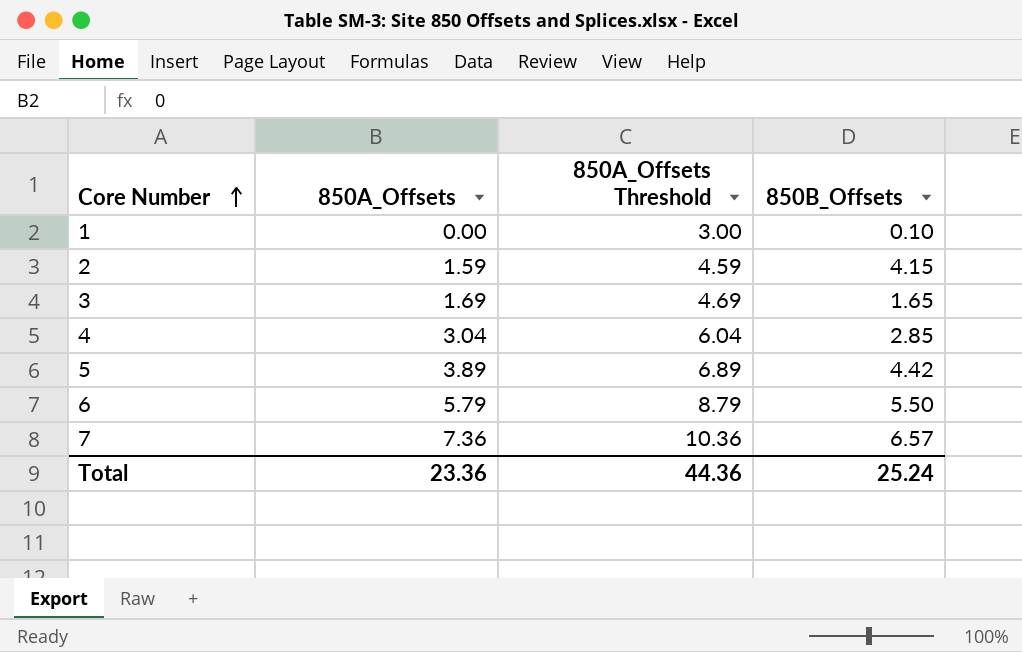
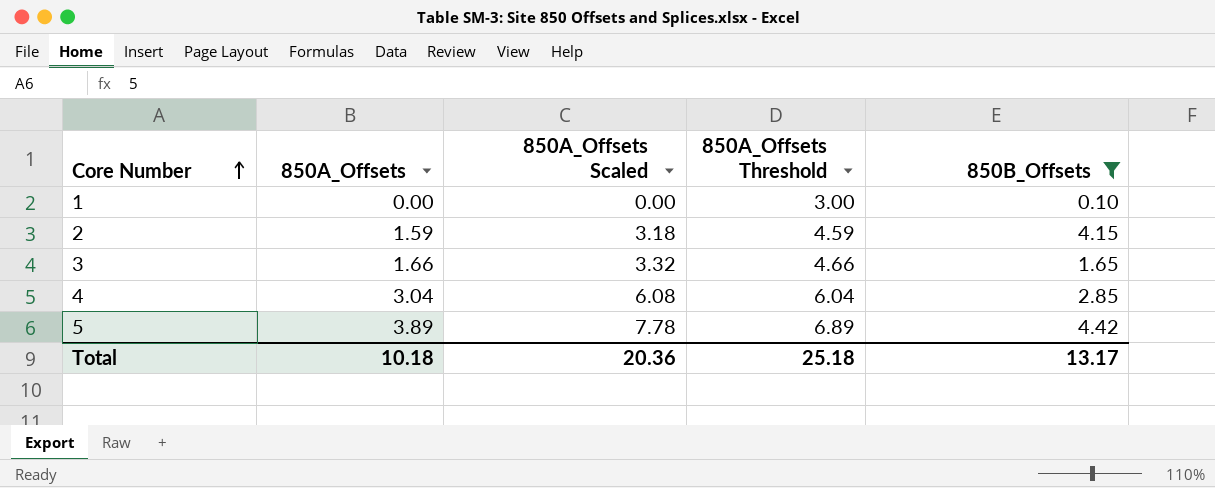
filter: none -> 850B_Offsets <= 4.42
column 850A_Offsets Scaled | formula: none -> [850A_Offsets] * 2
3 | 850A_Offsets: 1.69 -> 1.66
3 | 850A_Offsets Threshold: 4.69 -> 4.66
Total | 850A_Offsets: 23.36 -> 10.18
Total | 850A_Offsets Threshold: 44.36 -> 25.18
Total | 850B_Offsets: 25.24 -> 13.17

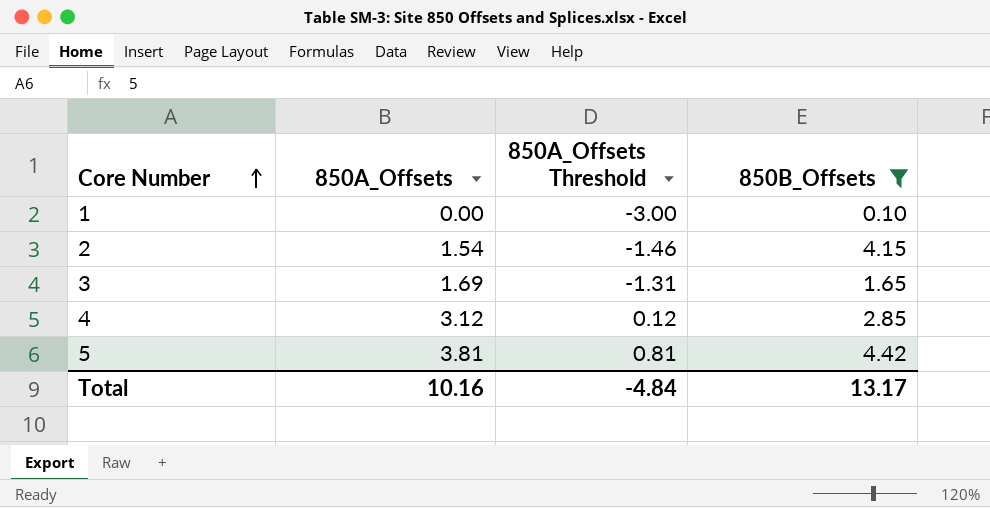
column 850A_Offsets Scaled | formula: [850A_Offsets] * 2 -> none
column 850A_Offsets Threshold | formula: [850A_Offsets] + 3 -> [850A_Offsets] - 3
2 | 850A_Offsets: 1.59 -> 1.54
3 | 850A_Offsets: 1.66 -> 1.69
4 | 850A_Offsets: 3.04 -> 3.12
5 | 850A_Offsets: 3.89 -> 3.81
Total | 850A_Offsets: 10.18 -> 10.16
Total | 850A_Offsets Threshold: 25.18 -> -4.84

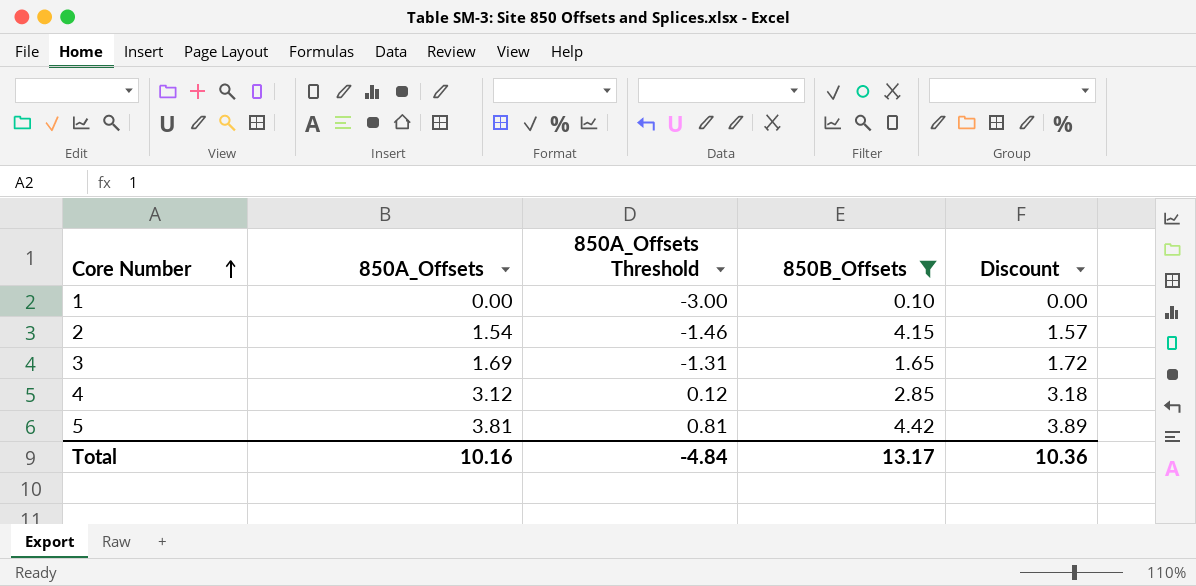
column Discount | formula: none -> [850A_Offsets] * 1.02

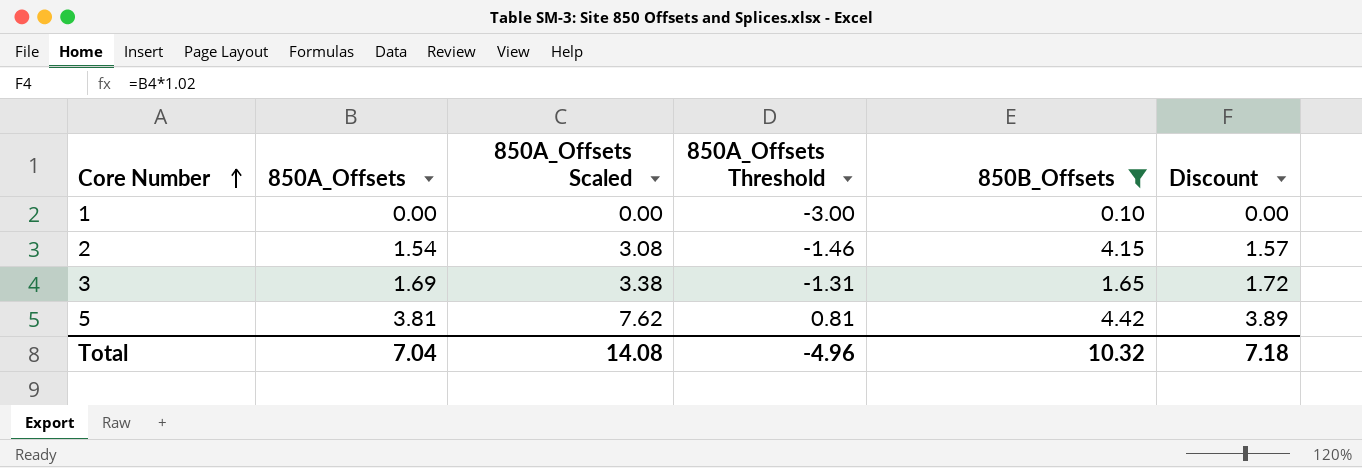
column 850A_Offsets Scaled | formula: none -> [850A_Offsets] * 2
row 4: 3.12 | 0.12 | 2.85 | 3.18 -> none
Total | 850A_Offsets: 10.16 -> 7.04
Total | 850A_Offsets Threshold: -4.84 -> -4.96
Total | 850B_Offsets: 13.17 -> 10.32
Total | Discount: 10.36 -> 7.18

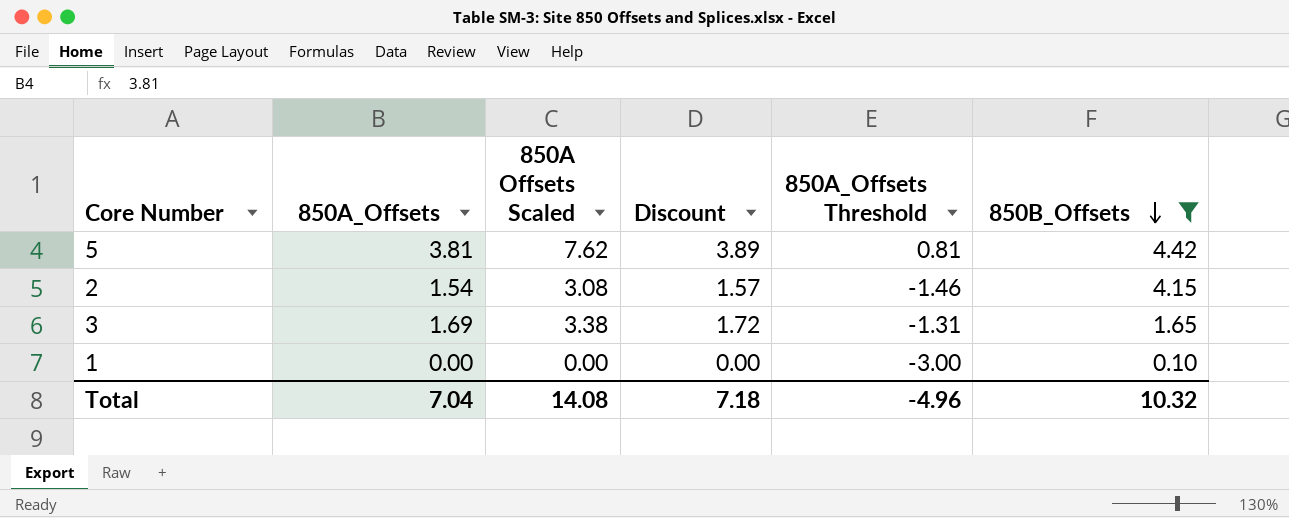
row order: Core Number ascending -> 850B_Offsets descending
column name: 850A_Offsets Scaled -> 850A Offsets Scaled
column Discount | position: 6 -> 4

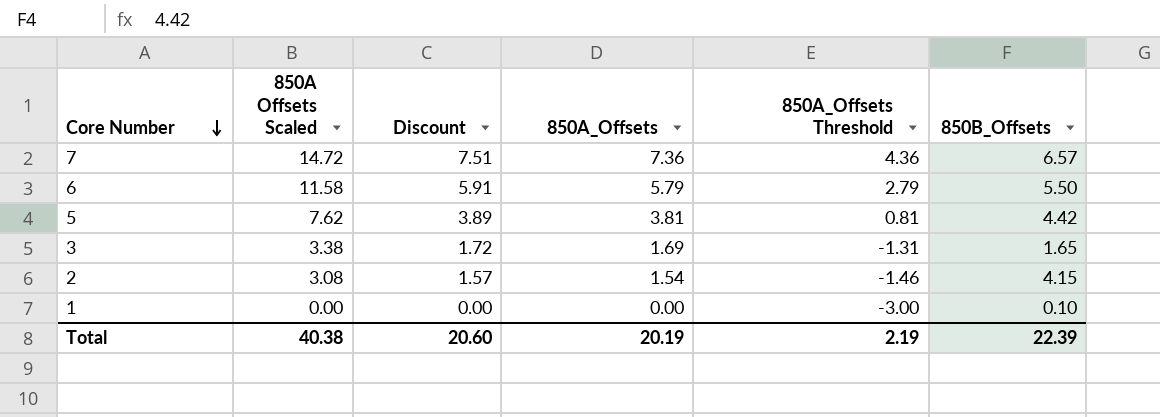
filter: 850B_Offsets <= 4.42 -> none
row order: 850B_Offsets descending -> Core Number descending
column 850A_Offsets | position: 2 -> 4
Total | 850A Offsets Scaled: 14.08 -> 40.38
Total | Discount: 7.18 -> 20.60
Total | 850A_Offsets: 7.04 -> 20.19
Total | 850A_Offsets Threshold: -4.96 -> 2.19
Total | 850B_Offsets: 10.32 -> 22.39

